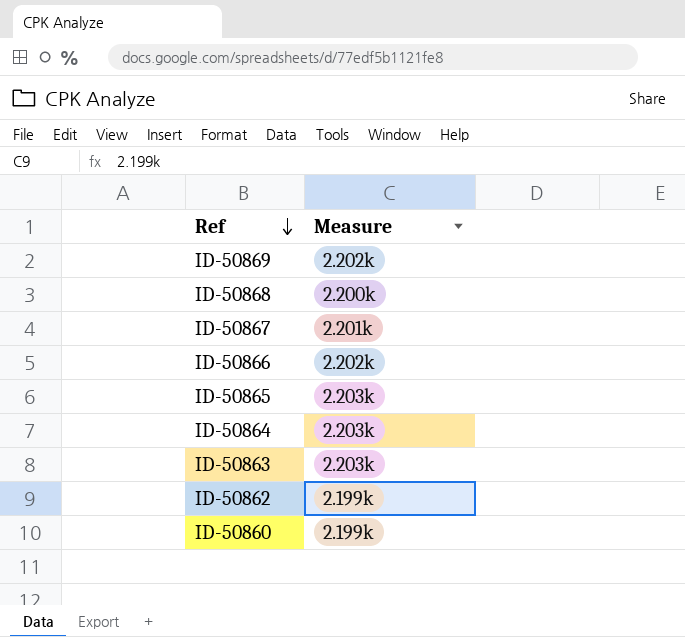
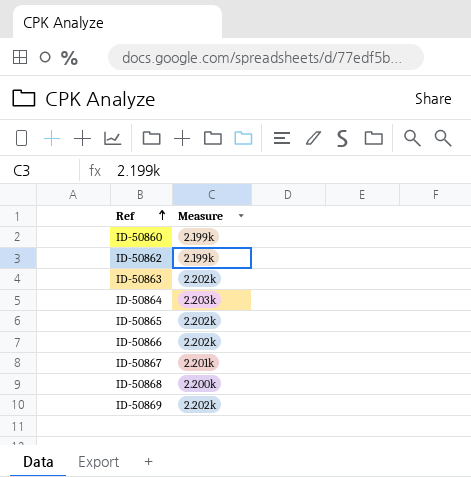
row order: Ref descending -> Ref ascending
ID-50863 | Measure: 2.203k -> 2.202k
ID-50865 | Measure: 2.203k -> 2.202k

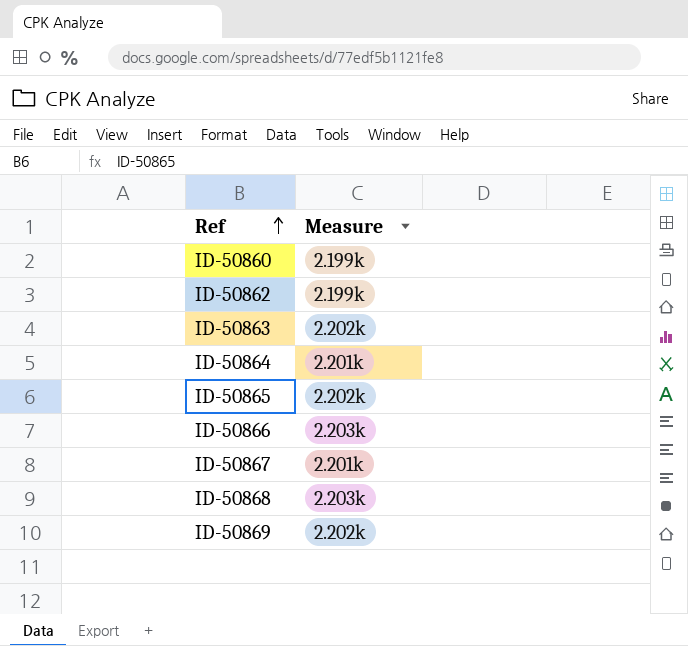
ID-50864 | Measure: 2.203k -> 2.201k
ID-50866 | Measure: 2.202k -> 2.203k
ID-50868 | Measure: 2.200k -> 2.203k

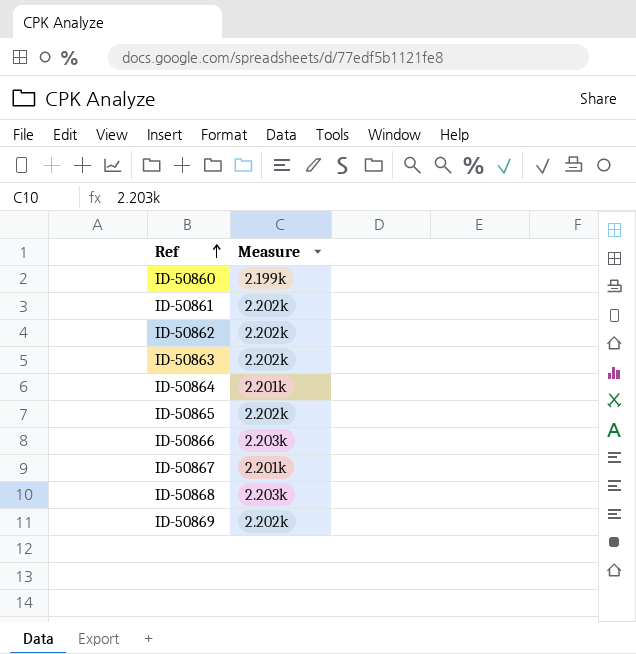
row ID-50861: none -> 2.202k
ID-50862 | Measure: 2.199k -> 2.202k

